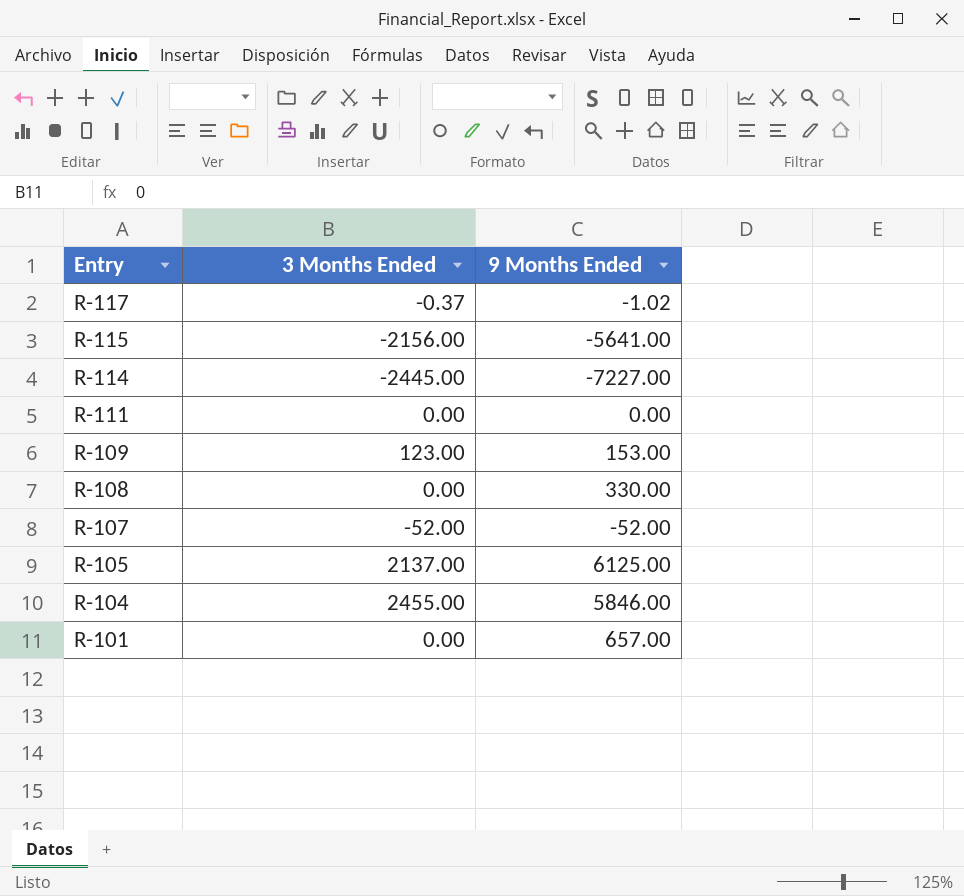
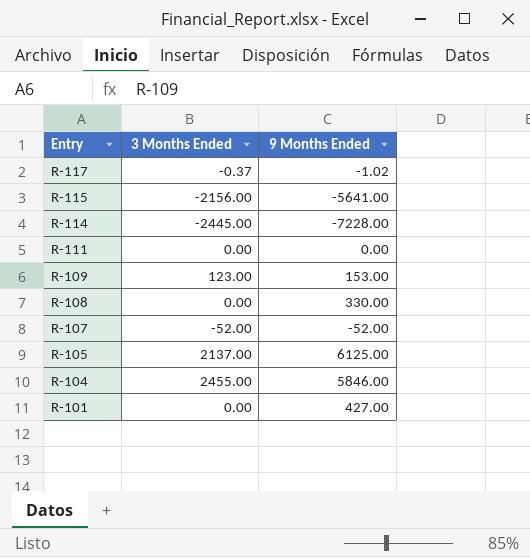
R-114 | 9 Months Ended: -7227.00 -> -7228.00
R-101 | 9 Months Ended: 657.00 -> 427.00

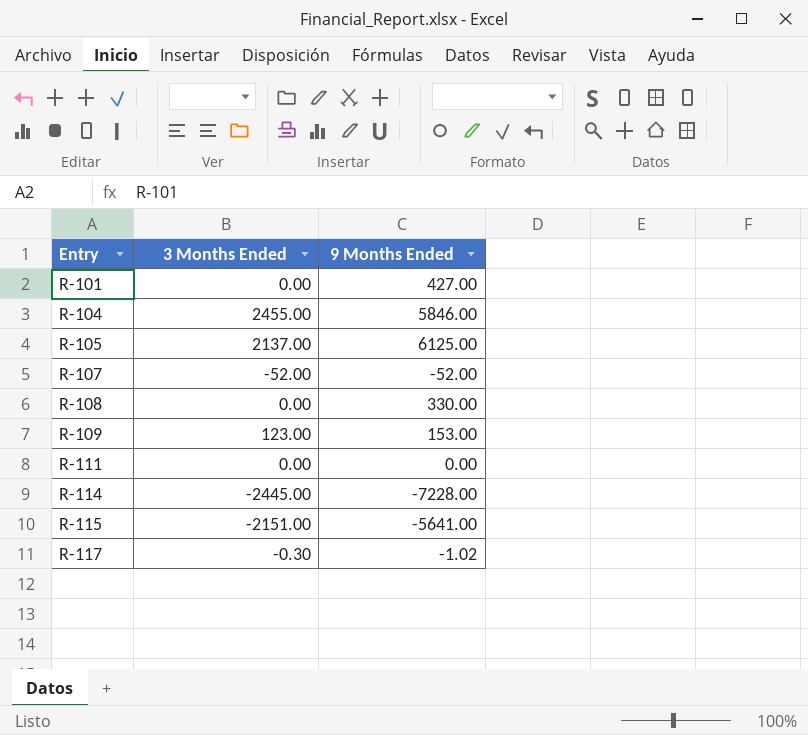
row order: Entry descending -> Entry ascending
R-115 | 3 Months Ended: -2156.00 -> -2151.00
R-117 | 3 Months Ended: -0.37 -> -0.30

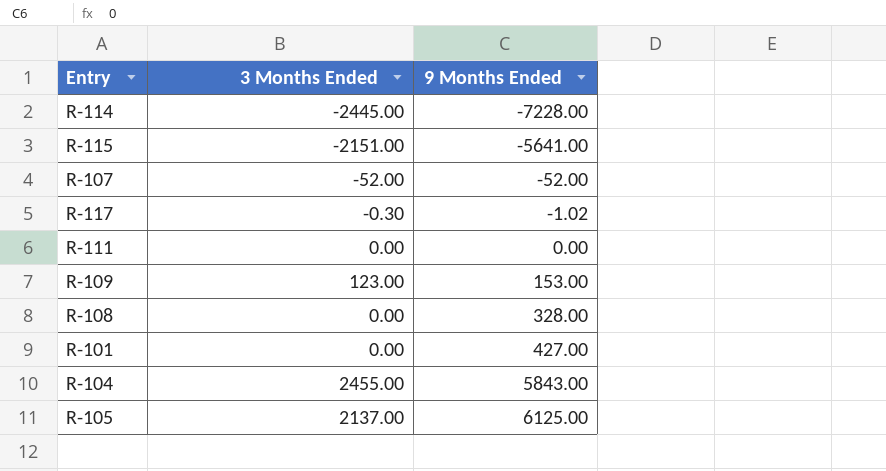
row order: Entry ascending -> 9 Months Ended ascending
R-108 | 9 Months Ended: 330.00 -> 328.00
R-104 | 9 Months Ended: 5846.00 -> 5843.00

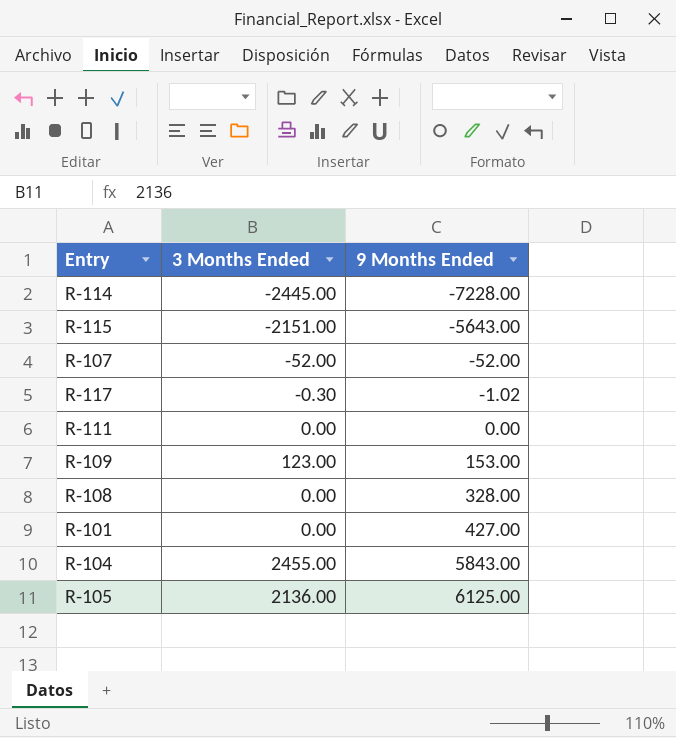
R-115 | 9 Months Ended: -5641.00 -> -5643.00
R-105 | 3 Months Ended: 2137.00 -> 2136.00

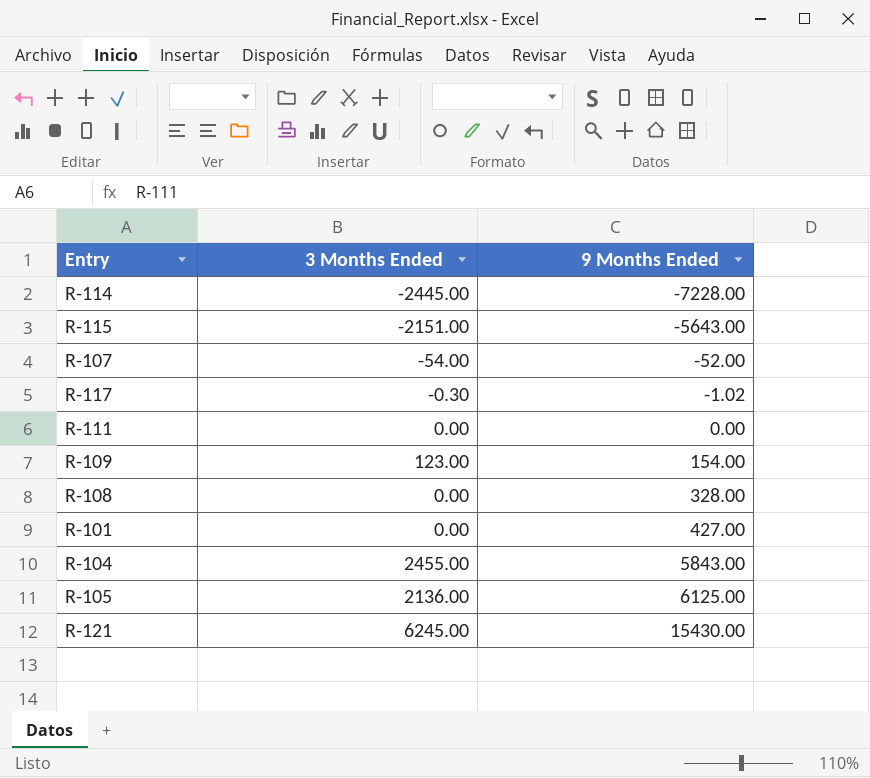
R-107 | 3 Months Ended: -52.00 -> -54.00
R-109 | 9 Months Ended: 153.00 -> 154.00
row R-121: none -> 6245.00 | 15430.00

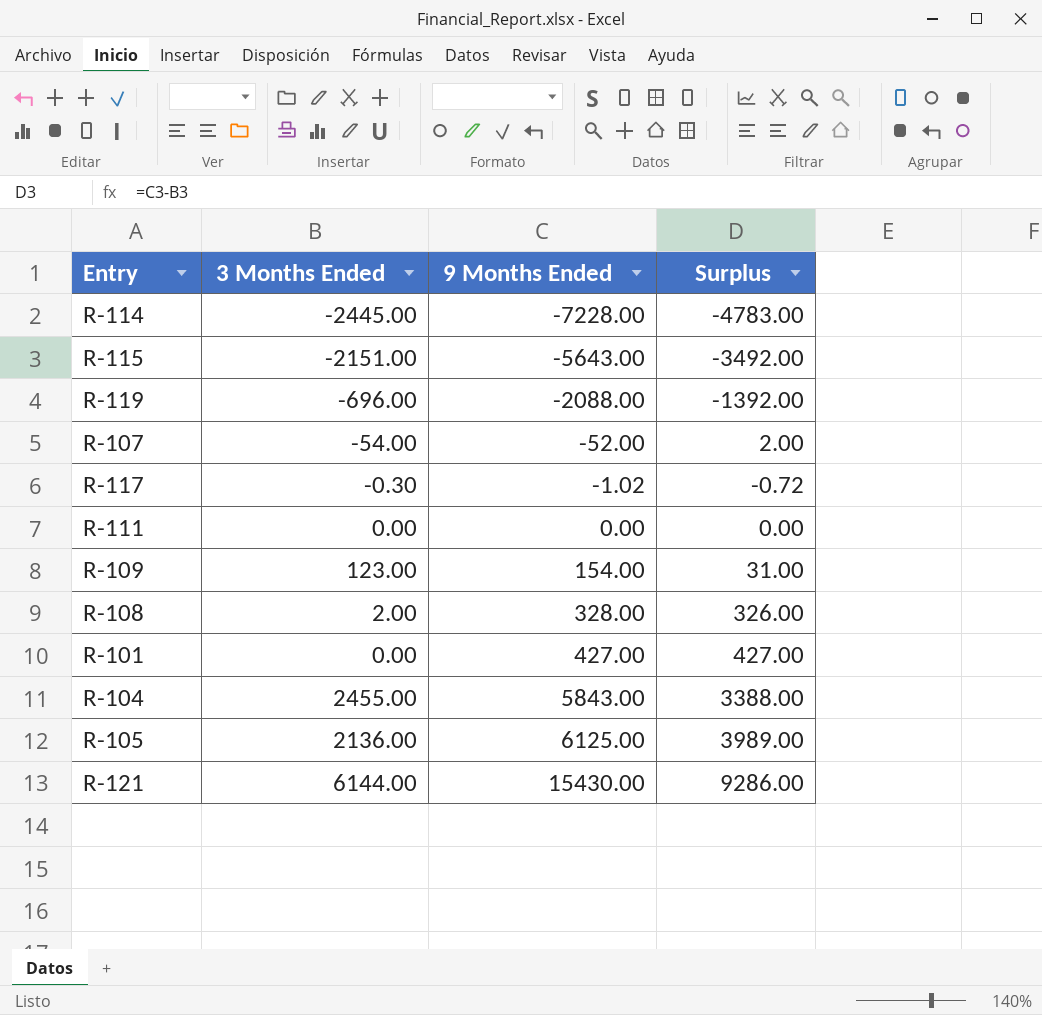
column Surplus | formula: none -> [9 Months Ended] - [3 Months Ended]
row R-119: none -> -696.00 | -2088.00 | -1392.00
R-108 | 3 Months Ended: 0.00 -> 2.00
R-121 | 3 Months Ended: 6245.00 -> 6144.00

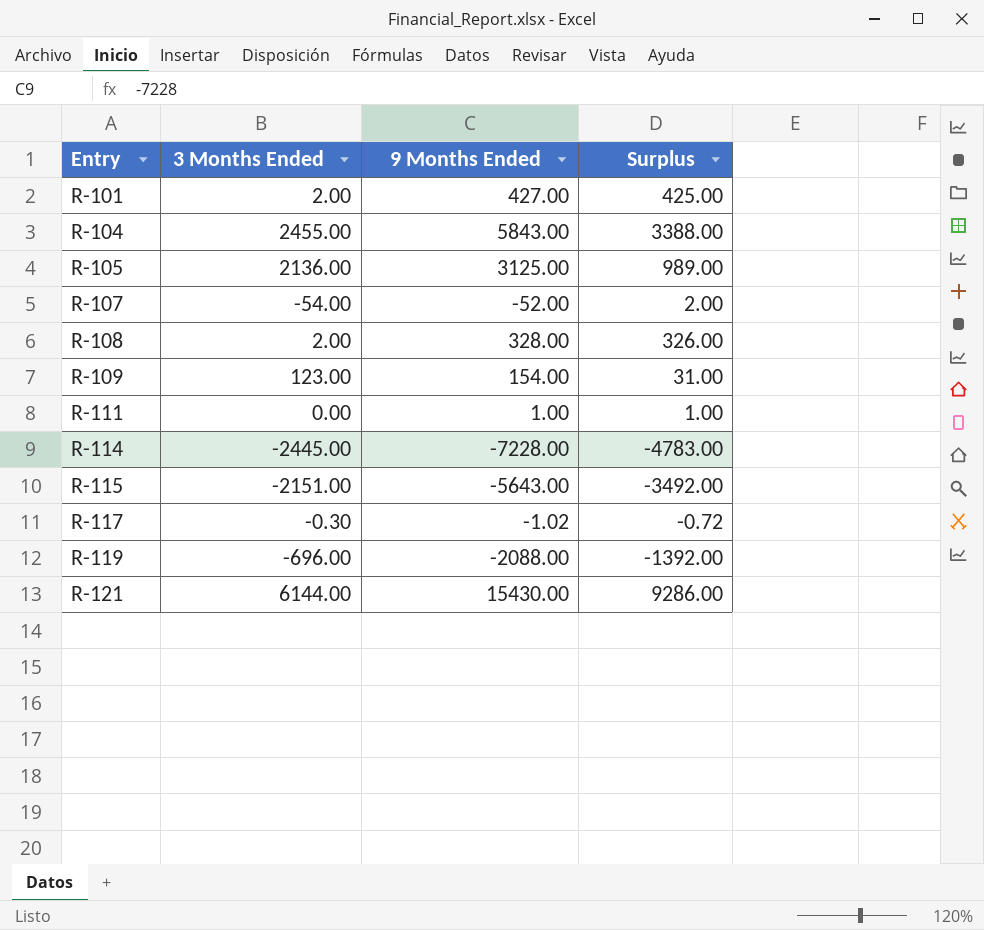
row order: 9 Months Ended ascending -> Entry ascending
R-101 | 3 Months Ended: 0.00 -> 2.00
R-101 | Surplus: 427.00 -> 425.00
R-105 | 9 Months Ended: 6125.00 -> 3125.00
R-105 | Surplus: 3989.00 -> 989.00
R-111 | 9 Months Ended: 0.00 -> 1.00
R-111 | Surplus: 0.00 -> 1.00

